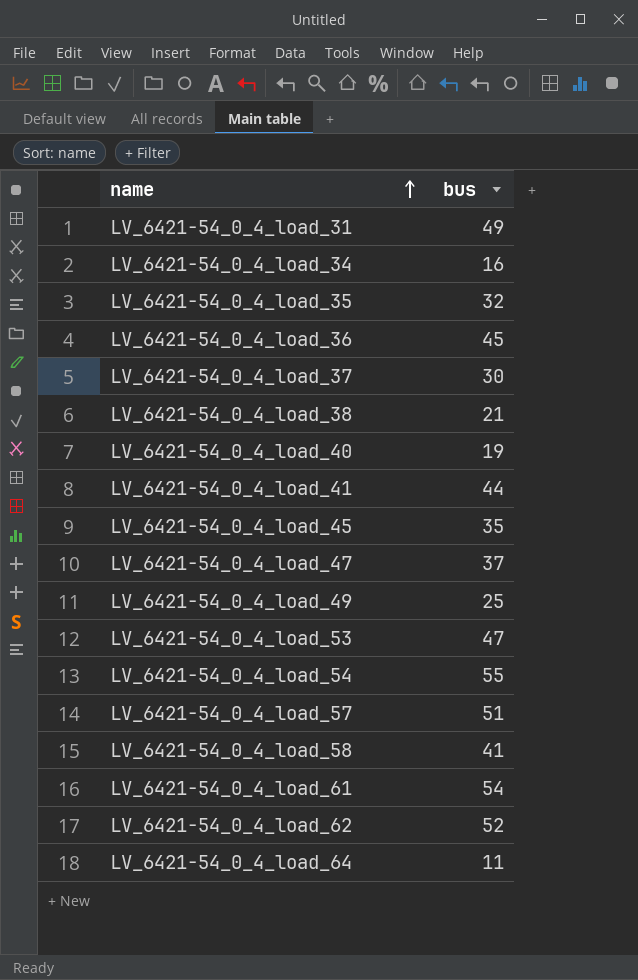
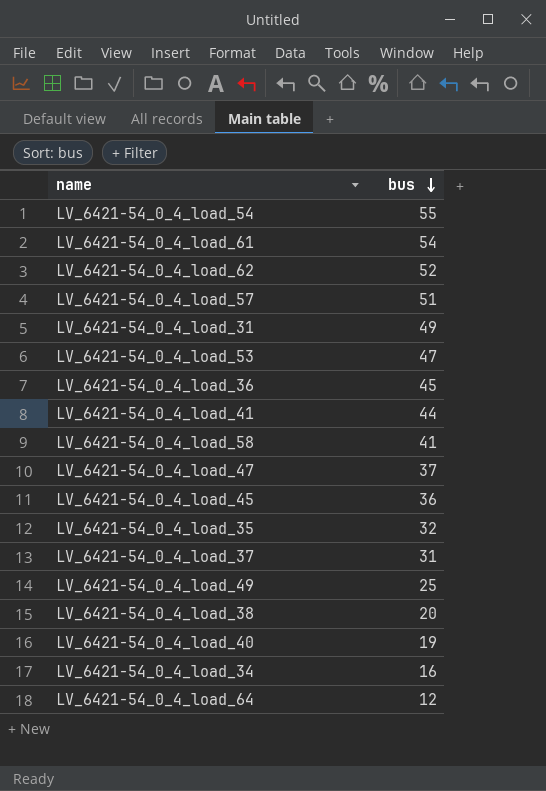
row order: name ascending -> bus descending
LV_6421-54_0_4_load_45 | bus: 35 -> 36
LV_6421-54_0_4_load_37 | bus: 30 -> 31
LV_6421-54_0_4_load_38 | bus: 21 -> 20
LV_6421-54_0_4_load_64 | bus: 11 -> 12

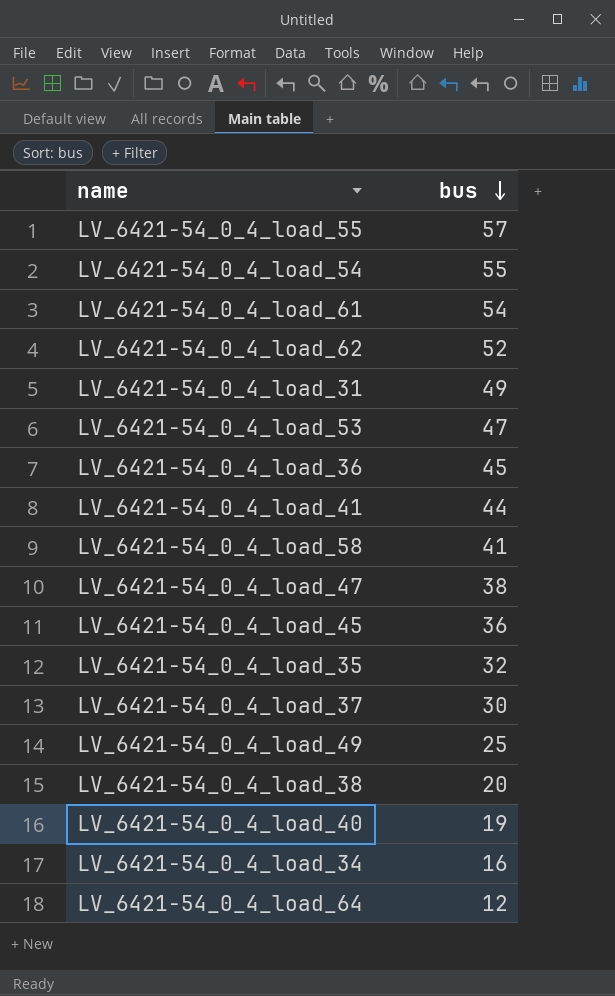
row LV_6421-54_0_4_load_57: 51 -> none
row LV_6421-54_0_4_load_55: none -> 57
LV_6421-54_0_4_load_47 | bus: 37 -> 38
LV_6421-54_0_4_load_37 | bus: 31 -> 30

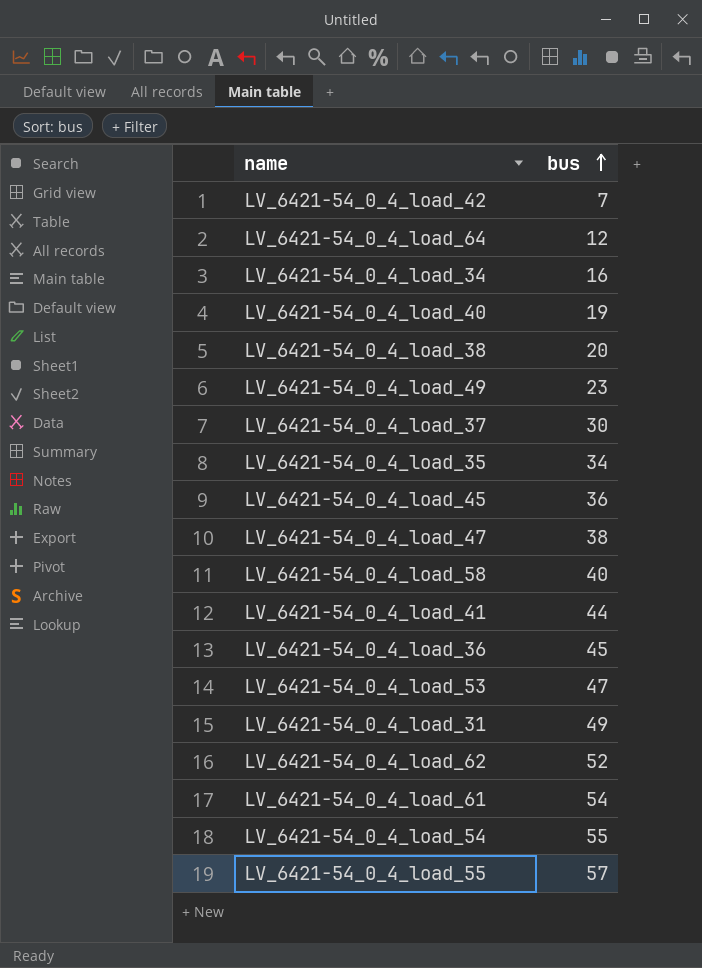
row order: bus descending -> bus ascending
row LV_6421-54_0_4_load_42: none -> 7
LV_6421-54_0_4_load_49 | bus: 25 -> 23
LV_6421-54_0_4_load_35 | bus: 32 -> 34
LV_6421-54_0_4_load_58 | bus: 41 -> 40

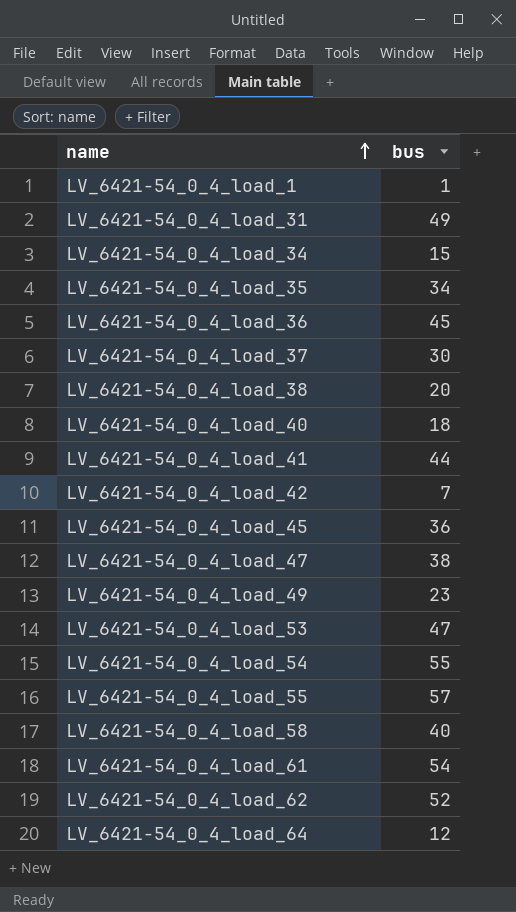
row order: bus ascending -> name ascending
row LV_6421-54_0_4_load_1: none -> 1
LV_6421-54_0_4_load_34 | bus: 16 -> 15
LV_6421-54_0_4_load_40 | bus: 19 -> 18

